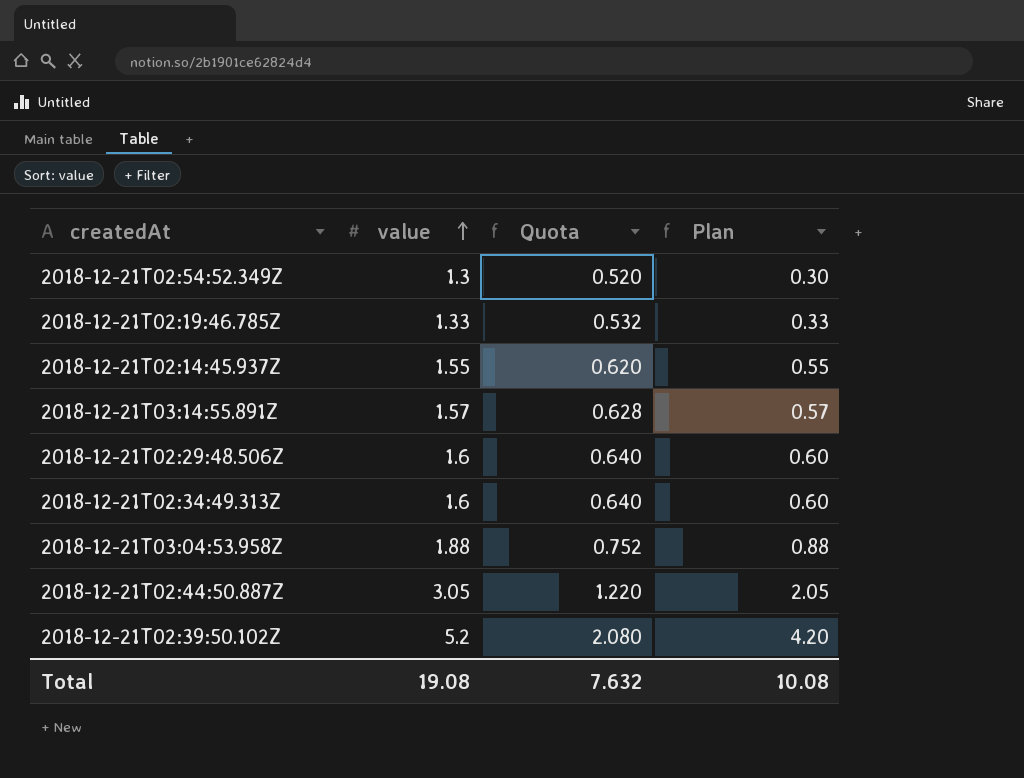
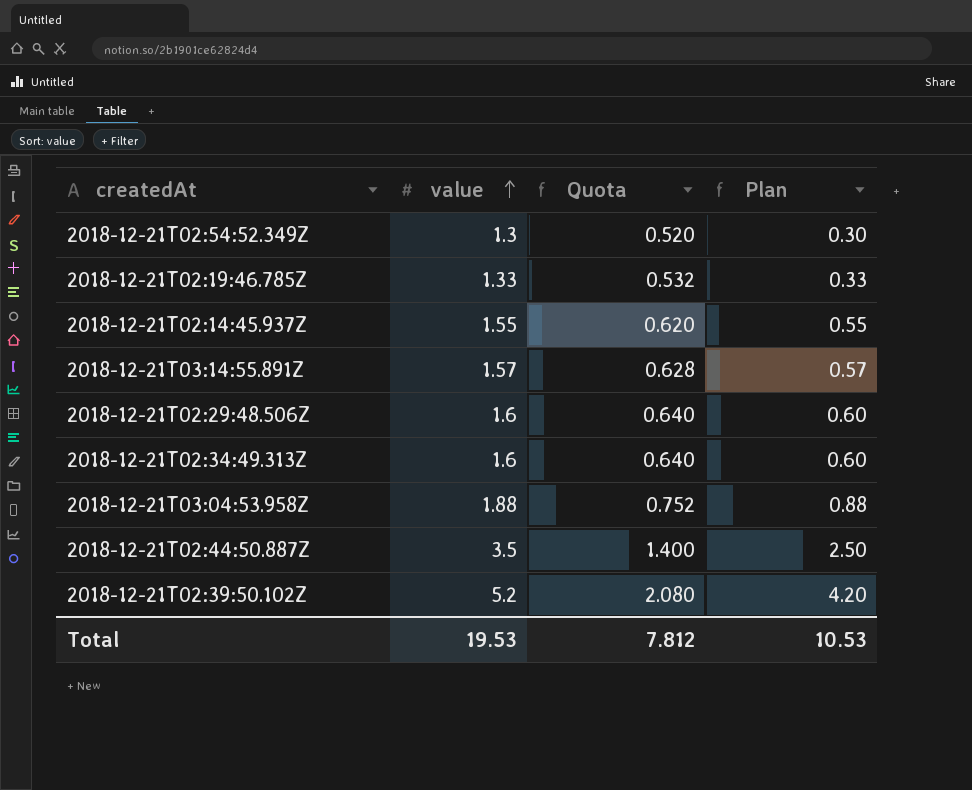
2018-12-21T02:44:50.887Z | value: 3.05 -> 3.5
2018-12-21T02:44:50.887Z | Quota: 1.220 -> 1.400
2018-12-21T02:44:50.887Z | Plan: 2.05 -> 2.50
Total | value: 19.08 -> 19.53
Total | Quota: 7.632 -> 7.812
Total | Plan: 10.08 -> 10.53

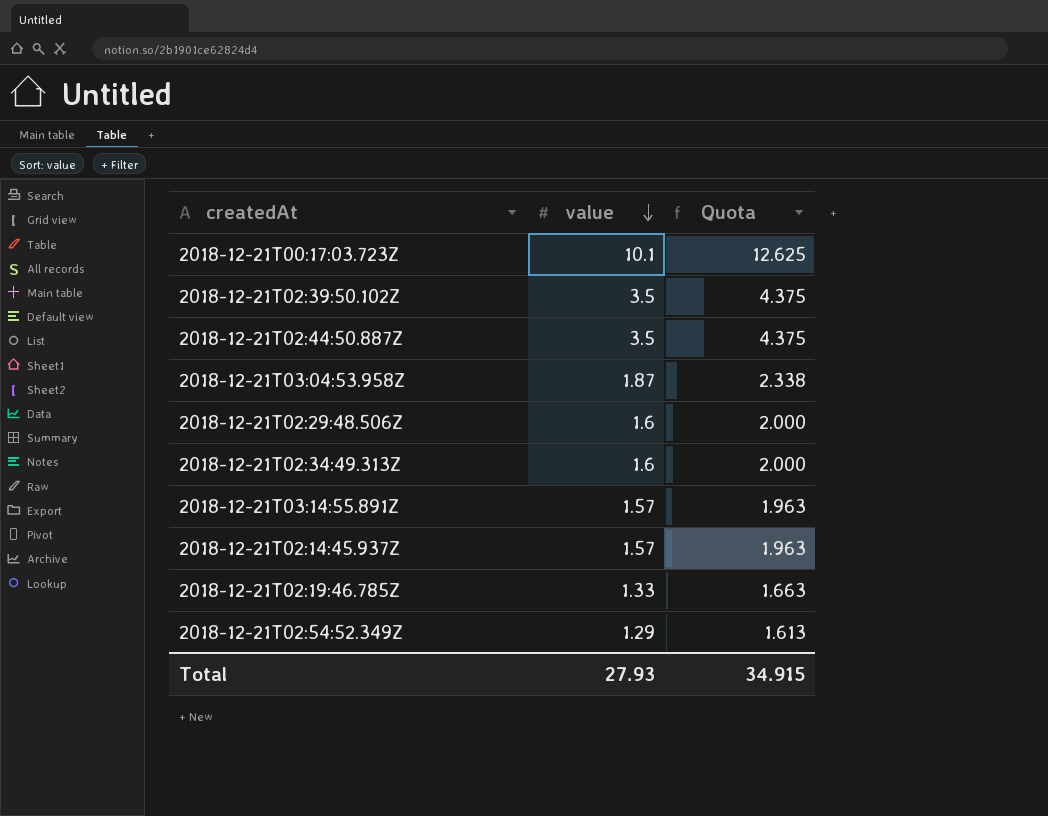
row order: value ascending -> value descending
column Plan | formula: [value] - 1 -> none
column Quota | formula: [value] * 0.4 -> [value] * 1.25
row 2018-12-21T00:17:03.723Z: none -> 10.1 | 12.625
2018-12-21T02:39:50.102Z | value: 5.2 -> 3.5
2018-12-21T03:04:53.958Z | value: 1.88 -> 1.87
2018-12-21T02:14:45.937Z | value: 1.55 -> 1.57
2018-12-21T02:54:52.349Z | value: 1.3 -> 1.29
Total | value: 19.53 -> 27.93
Total | Quota: 7.812 -> 34.915

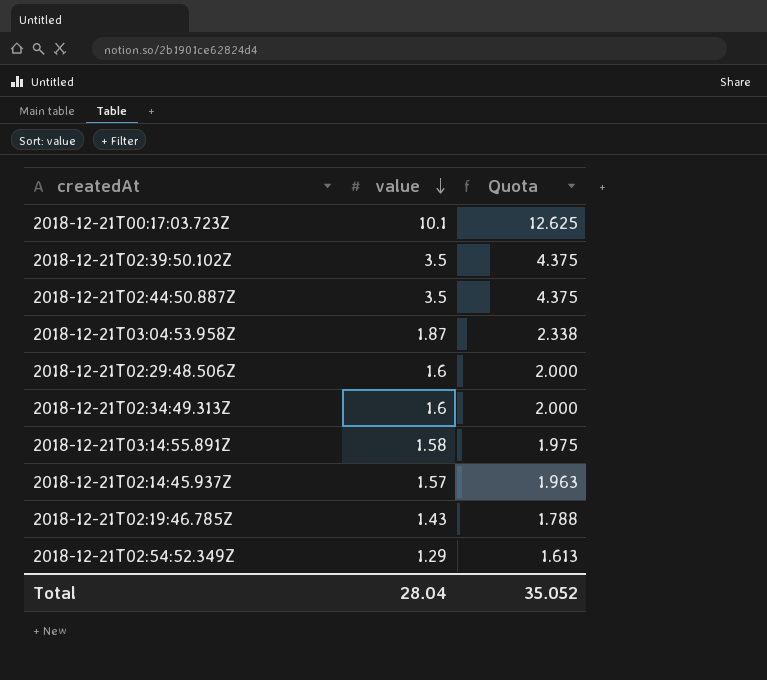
2018-12-21T03:14:55.891Z | value: 1.57 -> 1.58
2018-12-21T03:14:55.891Z | Quota: 1.963 -> 1.975
2018-12-21T02:19:46.785Z | value: 1.33 -> 1.43
2018-12-21T02:19:46.785Z | Quota: 1.663 -> 1.788
Total | value: 27.93 -> 28.04
Total | Quota: 34.915 -> 35.052

